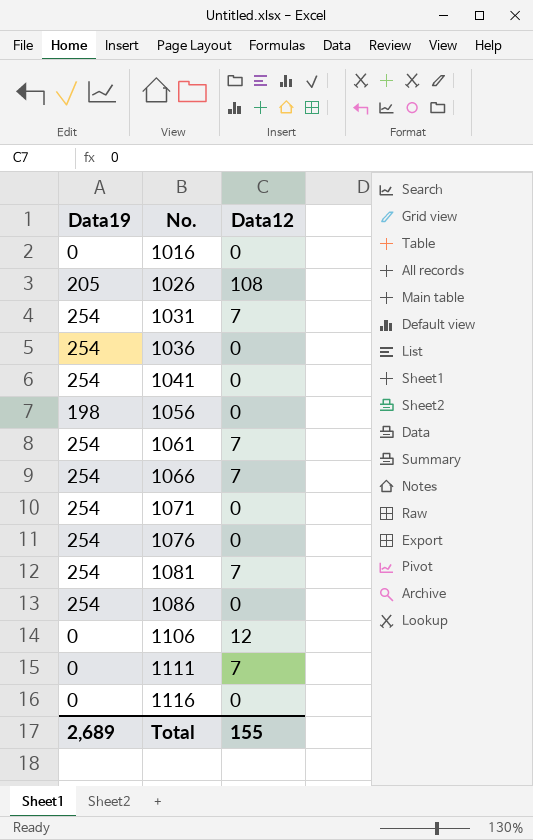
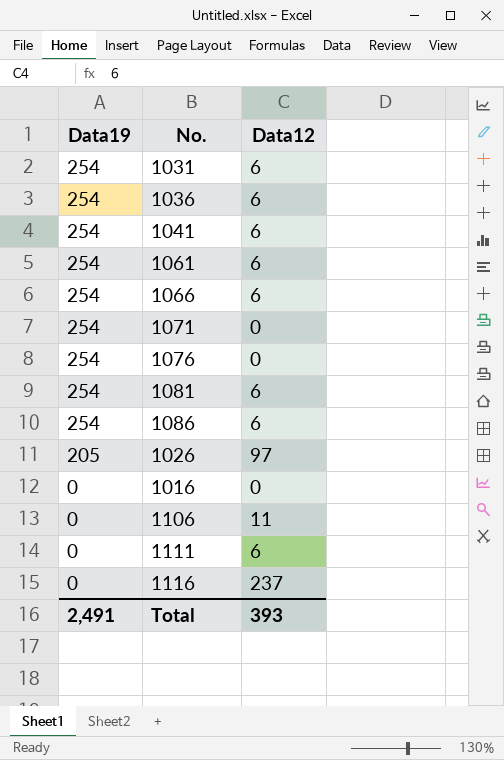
row order: No. ascending -> Data19 descending
row 1056: 198 | 0 -> none
1031 | Data12: 7 -> 6
1036 | Data12: 0 -> 6
1041 | Data12: 0 -> 6
1061 | Data12: 7 -> 6
1066 | Data12: 7 -> 6
1081 | Data12: 7 -> 6
1086 | Data12: 0 -> 6
1026 | Data12: 108 -> 97
1106 | Data12: 12 -> 11
1111 | Data12: 7 -> 6
1116 | Data12: 0 -> 237
Total | Data19: 2,689 -> 2,491
Total | Data12: 155 -> 393

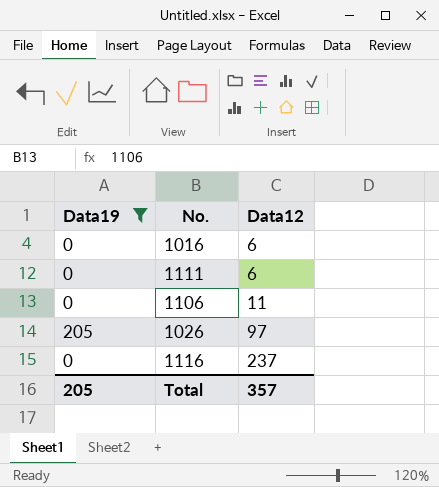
filter: none -> Data19 != 254
row order: Data19 descending -> Data12 ascending
1016 | Data12: 0 -> 6
Total | Data19: 2,491 -> 205
Total | Data12: 393 -> 357

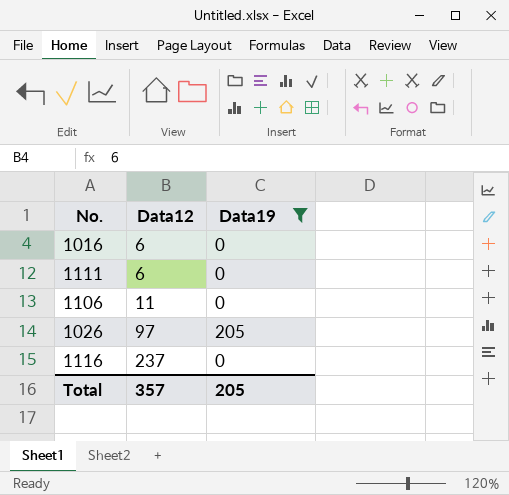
column Data19 | position: 1 -> 3

